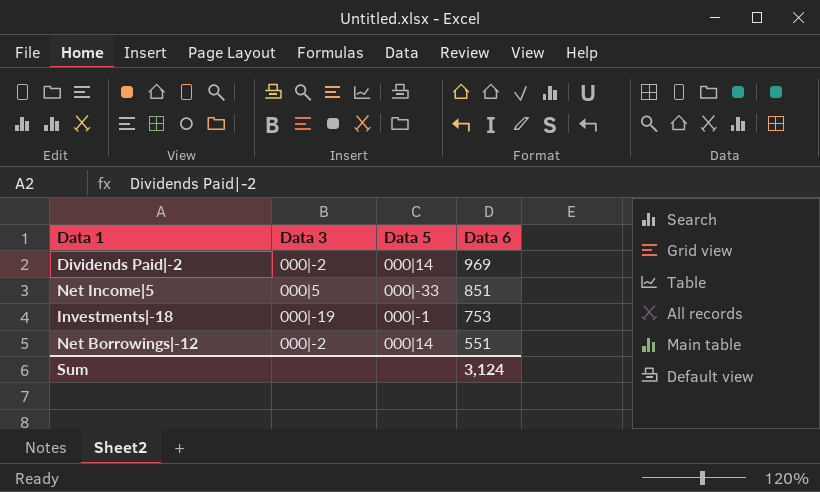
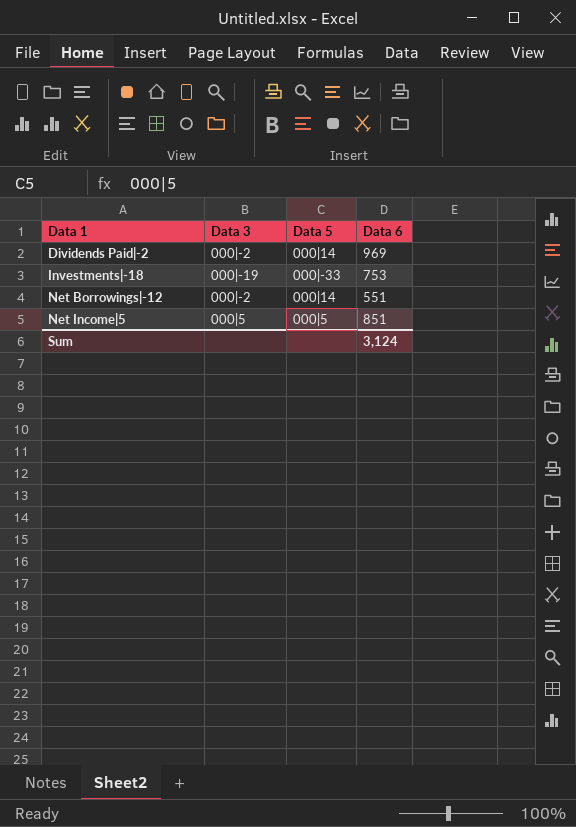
row order: Data 6 descending -> Data 1 ascending
Investments|-18 | Data 5: 000|-1 -> 000|-33
Net Income|5 | Data 5: 000|-33 -> 000|5

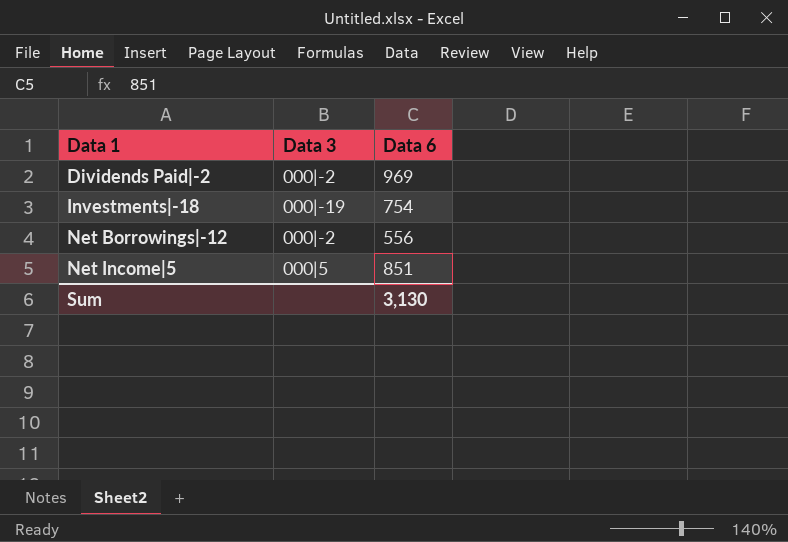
column Data 5 | position: 3 -> none
Investments|-18 | Data 6: 753 -> 754
Net Borrowings|-12 | Data 6: 551 -> 556
Sum | Data 6: 3,124 -> 3,130

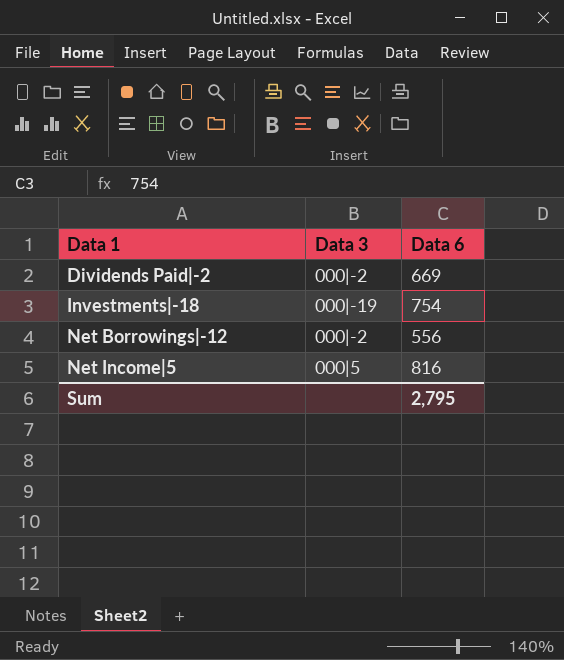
Dividends Paid|-2 | Data 6: 969 -> 669
Net Income|5 | Data 6: 851 -> 816
Sum | Data 6: 3,130 -> 2,795

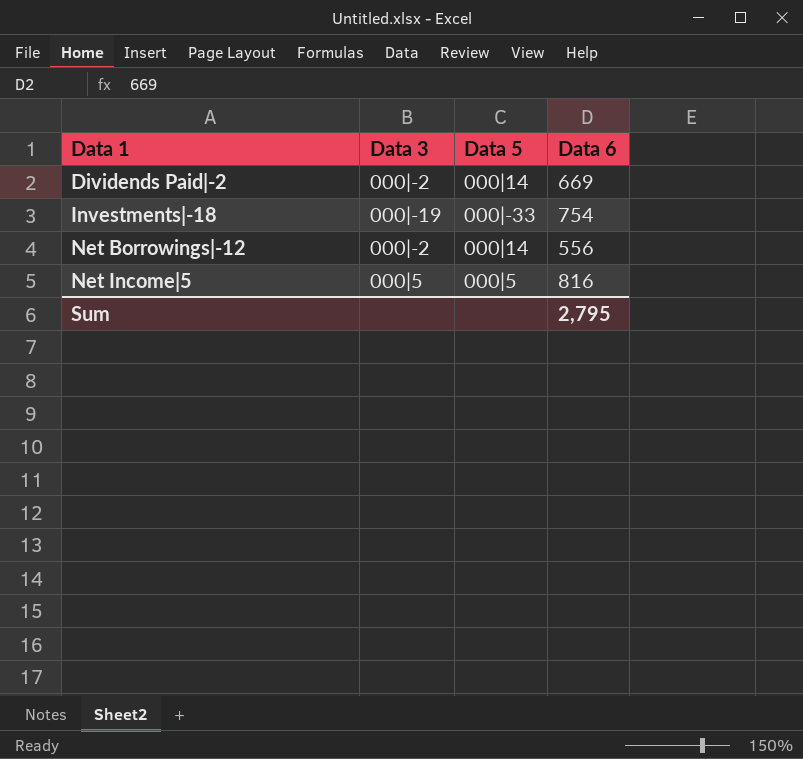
column Data 5 | position: none -> 3

